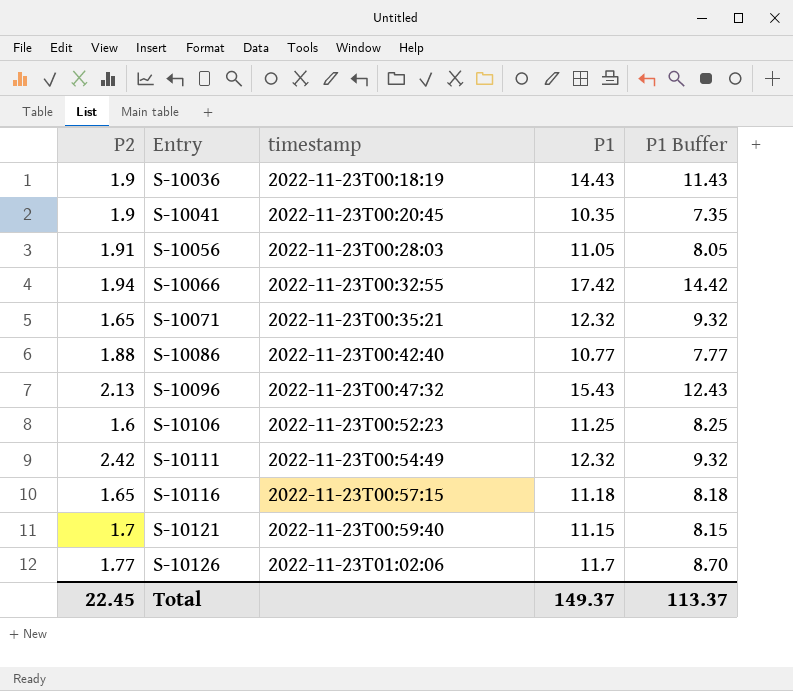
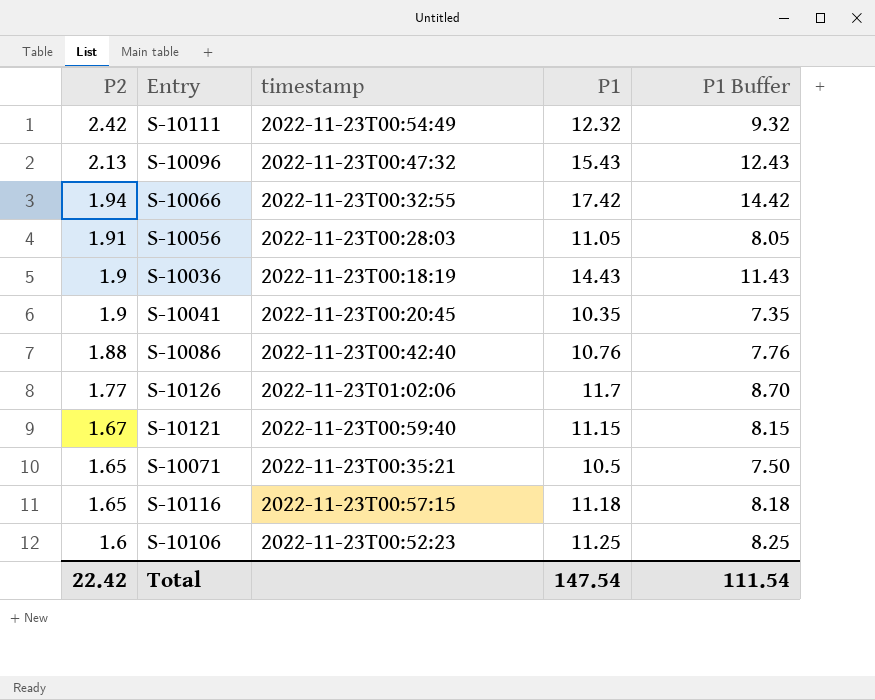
row order: Entry ascending -> P2 descending
S-10086 | P1: 10.77 -> 10.76
S-10086 | P1 Buffer: 7.77 -> 7.76
S-10121 | P2: 1.7 -> 1.67
S-10071 | P1: 12.32 -> 10.5
S-10071 | P1 Buffer: 9.32 -> 7.50
Total | P2: 22.45 -> 22.42
Total | P1: 149.37 -> 147.54
Total | P1 Buffer: 113.37 -> 111.54

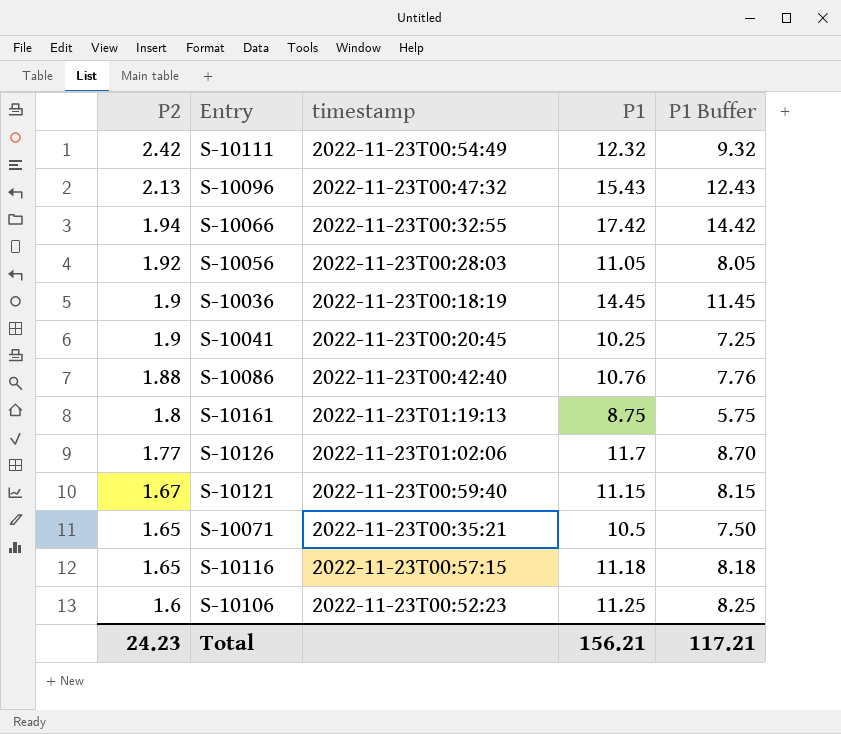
S-10056 | P2: 1.91 -> 1.92
S-10036 | P1: 14.43 -> 14.45
S-10036 | P1 Buffer: 11.43 -> 11.45
S-10041 | P1: 10.35 -> 10.25
S-10041 | P1 Buffer: 7.35 -> 7.25
row S-10161: none -> 1.8 | 2022-11-23T01:19:13 | 8.75 | 5.75
Total | P2: 22.42 -> 24.23
Total | P1: 147.54 -> 156.21
Total | P1 Buffer: 111.54 -> 117.21

